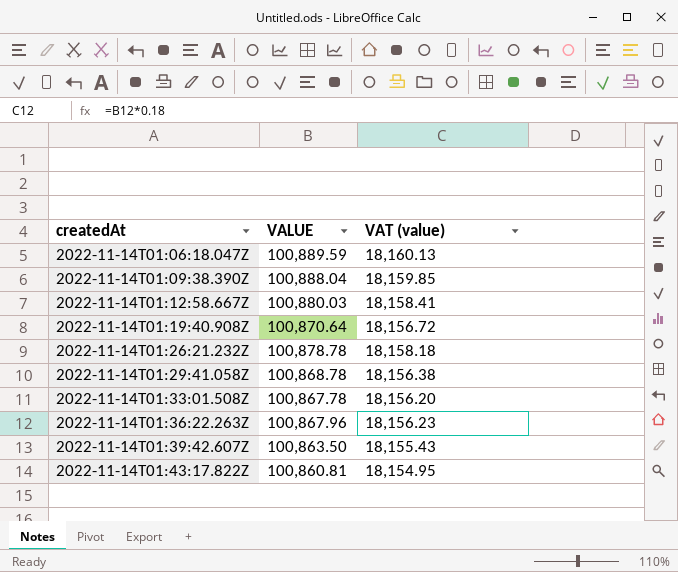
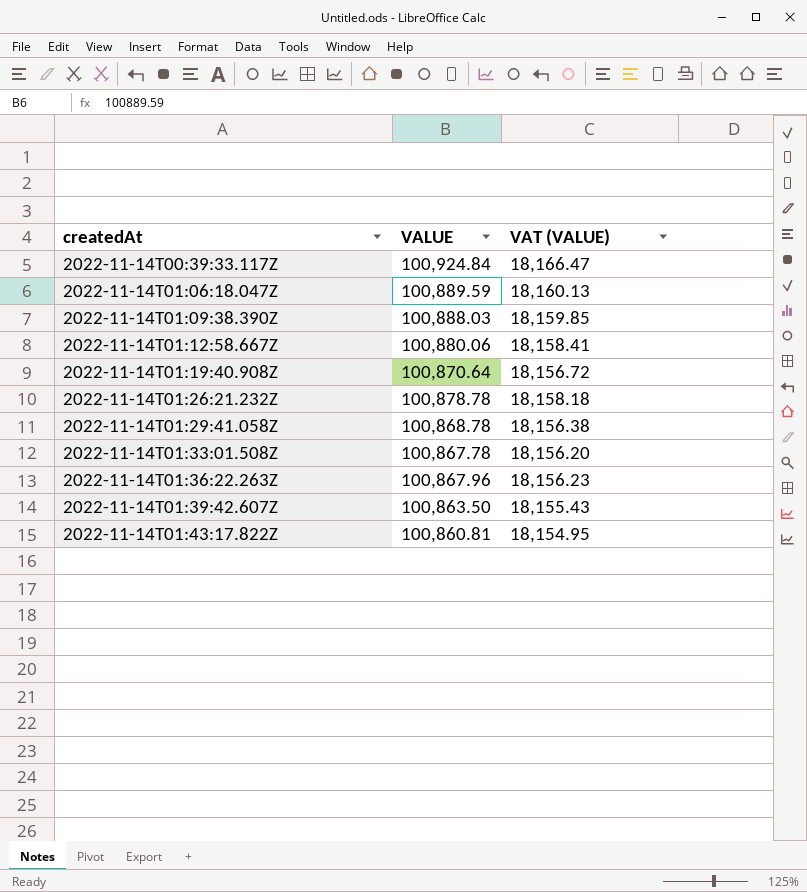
column name: VAT (value) -> VAT (VALUE)
row 2022-11-14T00:39:33.117Z: none -> 100,924.84 | 18,166.47
2022-11-14T01:09:38.390Z | VALUE: 100,888.04 -> 100,888.03
2022-11-14T01:12:58.667Z | VALUE: 100,880.03 -> 100,880.06

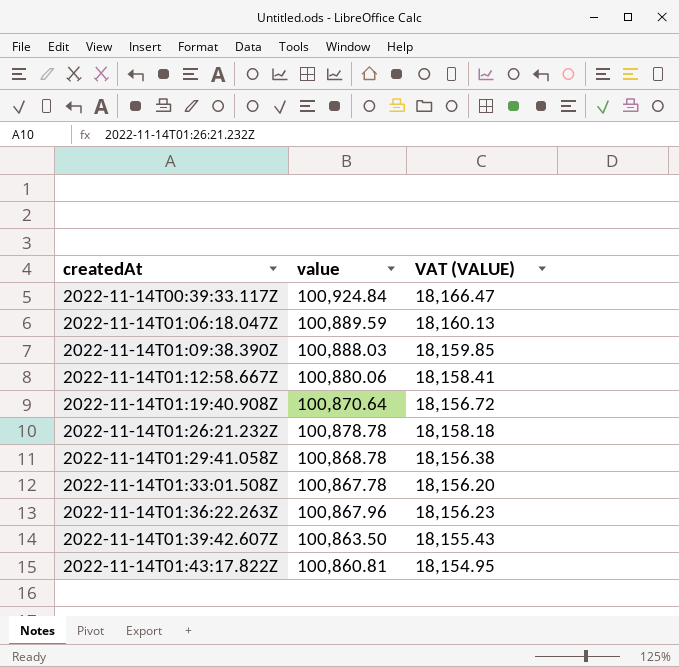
column name: VALUE -> value

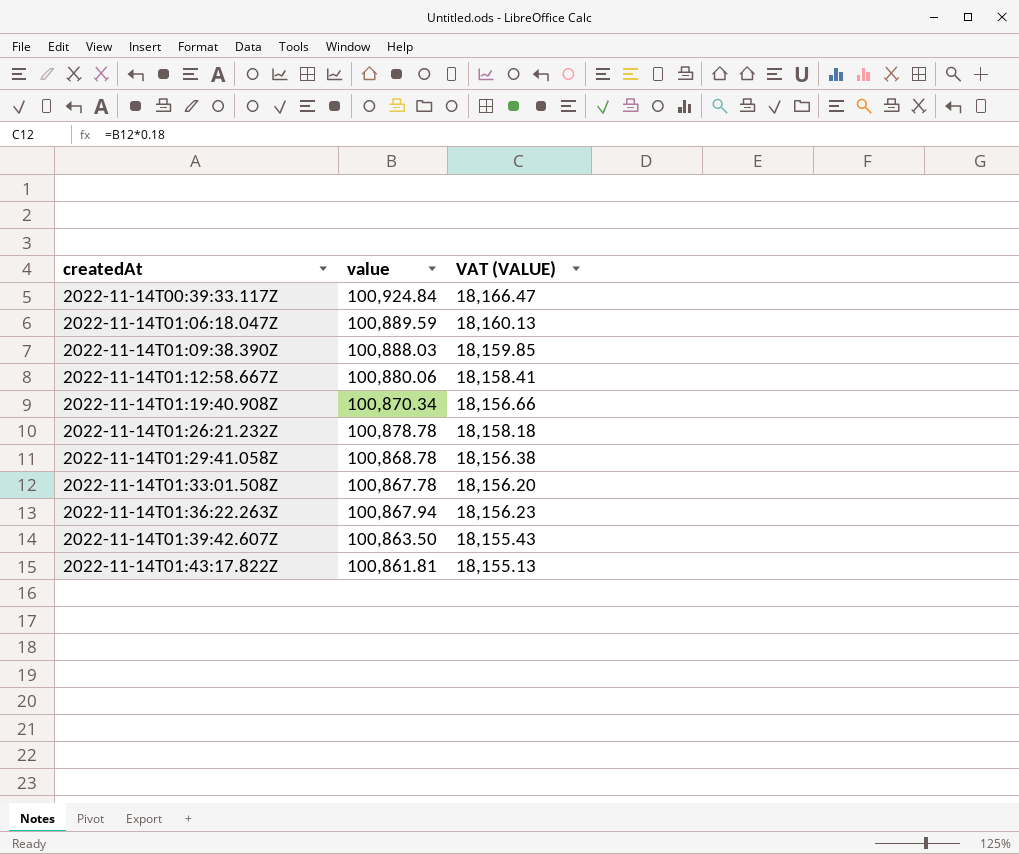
2022-11-14T01:19:40.908Z | value: 100,870.64 -> 100,870.34
2022-11-14T01:19:40.908Z | VAT (VALUE): 18,156.72 -> 18,156.66
2022-11-14T01:36:22.263Z | value: 100,867.96 -> 100,867.94
2022-11-14T01:43:17.822Z | value: 100,860.81 -> 100,861.81
2022-11-14T01:43:17.822Z | VAT (VALUE): 18,154.95 -> 18,155.13

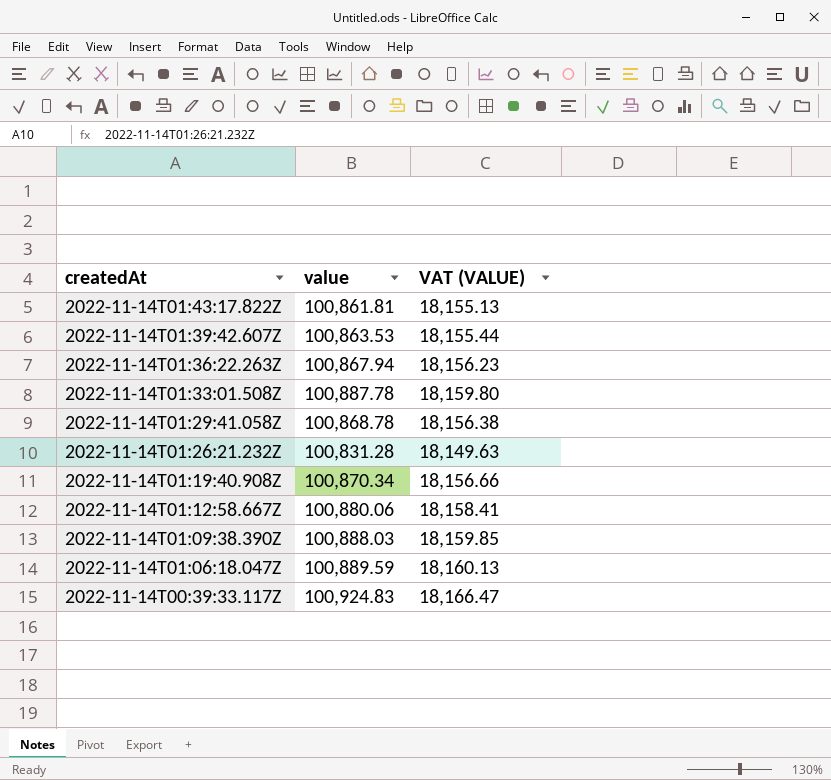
row order: createdAt ascending -> createdAt descending
2022-11-14T01:39:42.607Z | value: 100,863.50 -> 100,863.53
2022-11-14T01:39:42.607Z | VAT (VALUE): 18,155.43 -> 18,155.44
2022-11-14T01:33:01.508Z | value: 100,867.78 -> 100,887.78
2022-11-14T01:33:01.508Z | VAT (VALUE): 18,156.20 -> 18,159.80
2022-11-14T01:26:21.232Z | value: 100,878.78 -> 100,831.28
2022-11-14T01:26:21.232Z | VAT (VALUE): 18,158.18 -> 18,149.63
2022-11-14T00:39:33.117Z | value: 100,924.84 -> 100,924.83

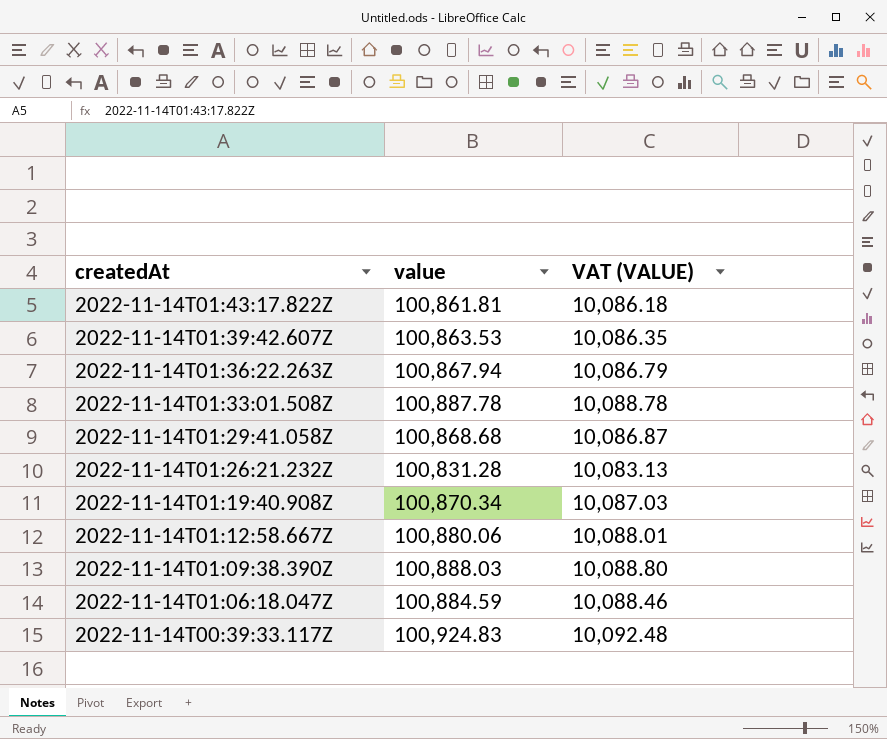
column VAT (VALUE) | formula: [value] * 0.18 -> [value] * 0.1
2022-11-14T01:29:41.058Z | value: 100,868.78 -> 100,868.68
2022-11-14T01:06:18.047Z | value: 100,889.59 -> 100,884.59

